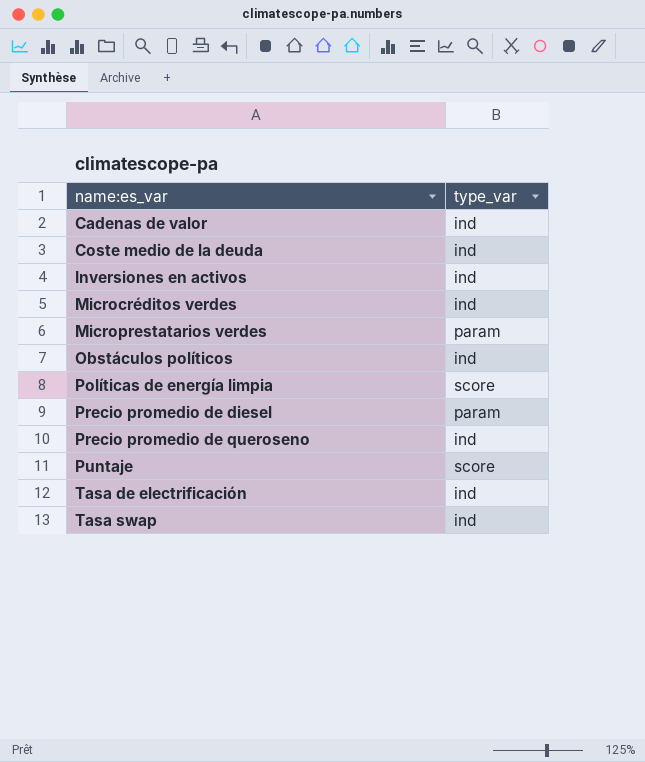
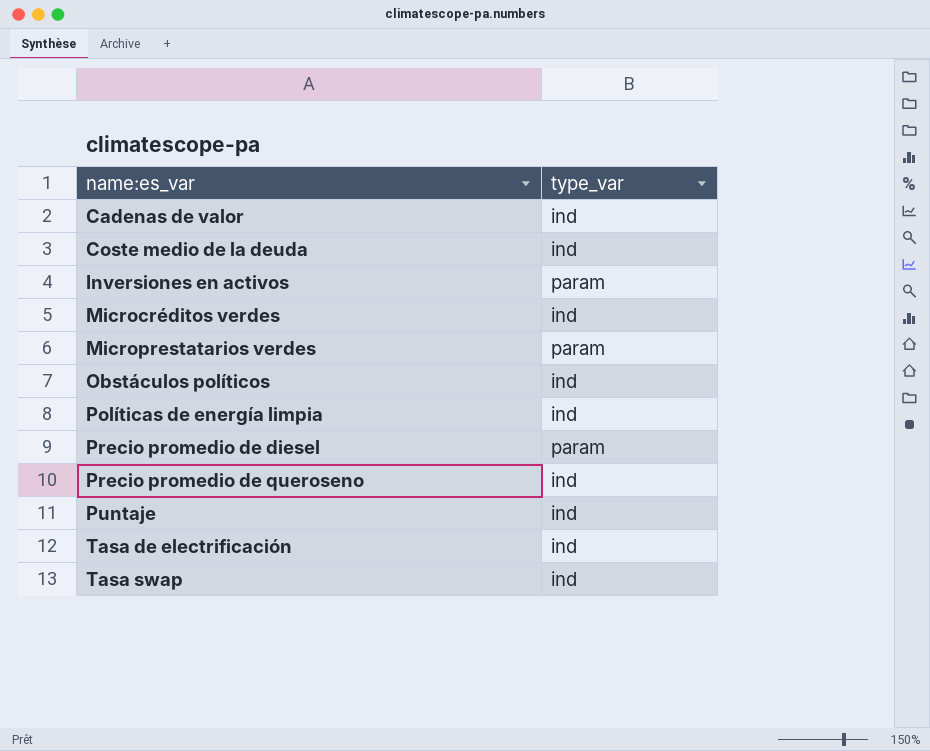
Inversiones en activos | type_var: ind -> param
Políticas de energía limpia | type_var: score -> ind
Puntaje | type_var: score -> ind

